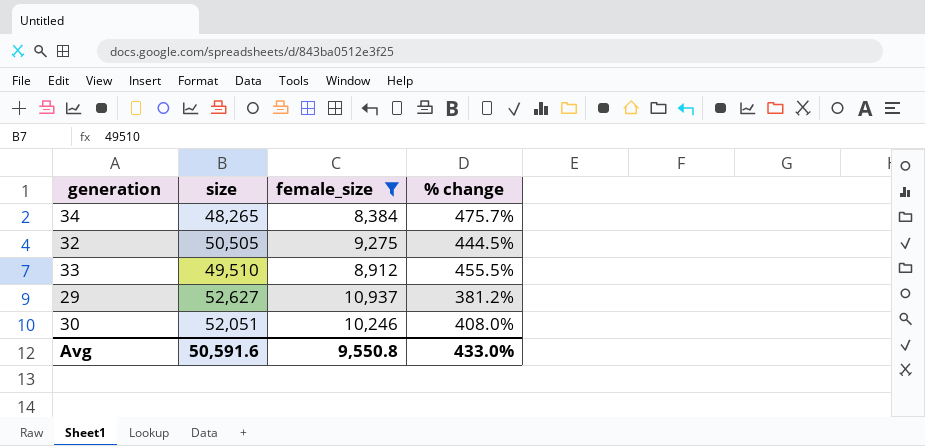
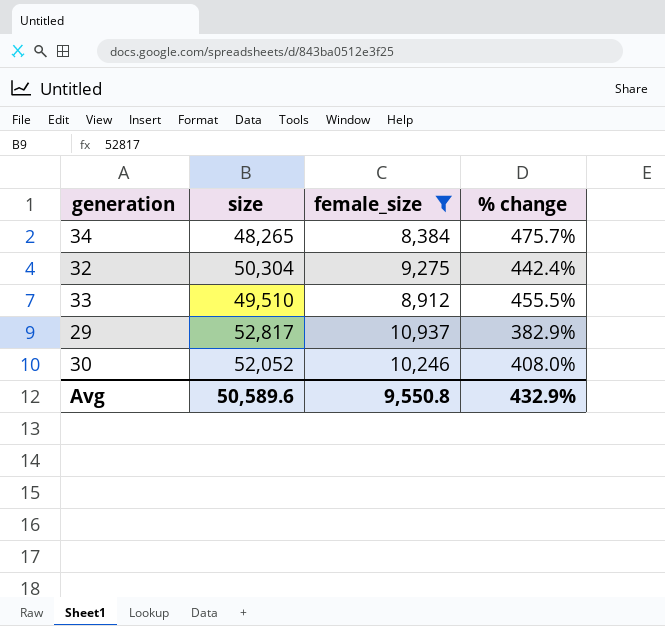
32 | size: 50,505 -> 50,304
32 | % change: 444.5% -> 442.4%
29 | size: 52,627 -> 52,817
29 | % change: 381.2% -> 382.9%
30 | size: 52,051 -> 52,052
Avg | size: 50,591.6 -> 50,589.6
Avg | % change: 433.0% -> 432.9%

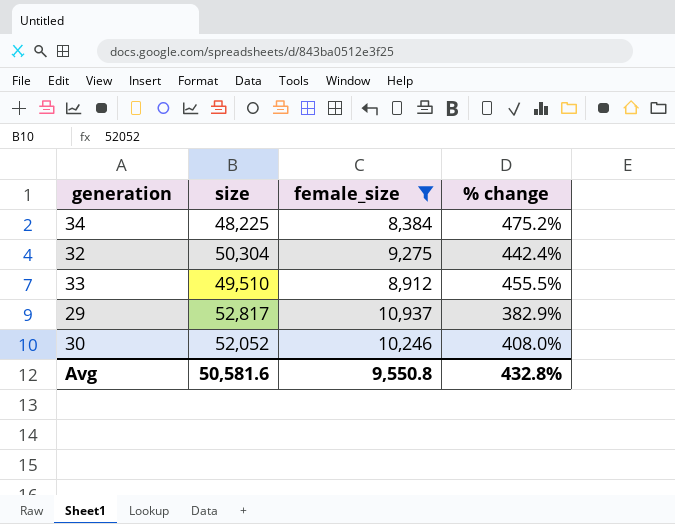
34 | size: 48,265 -> 48,225
34 | % change: 475.7% -> 475.2%
Avg | size: 50,589.6 -> 50,581.6
Avg | % change: 432.9% -> 432.8%

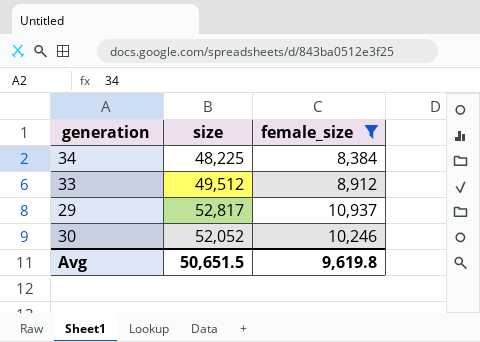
column % change | formula: ([size] - [female_size]) / [female_size] -> none
row 32: 50,304 | 9,275 | 442.4% -> none
33 | size: 49,510 -> 49,512
Avg | size: 50,581.6 -> 50,651.5
Avg | female_size: 9,550.8 -> 9,619.8

